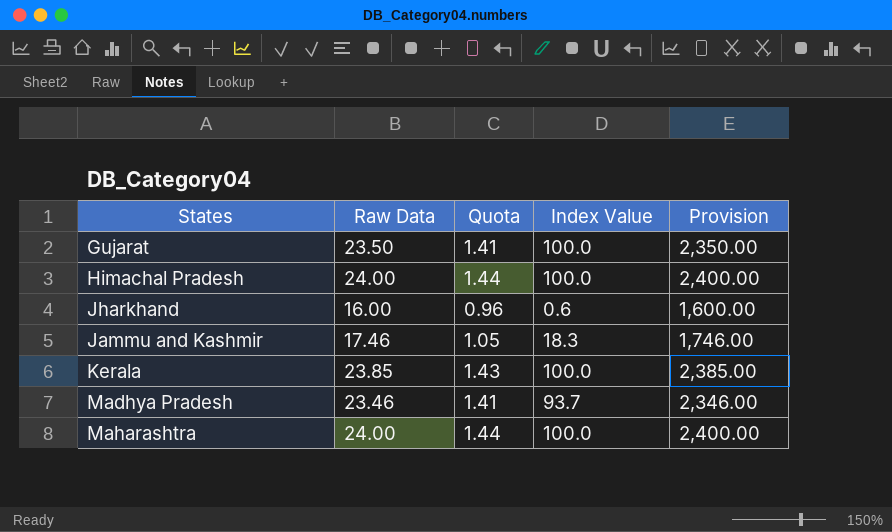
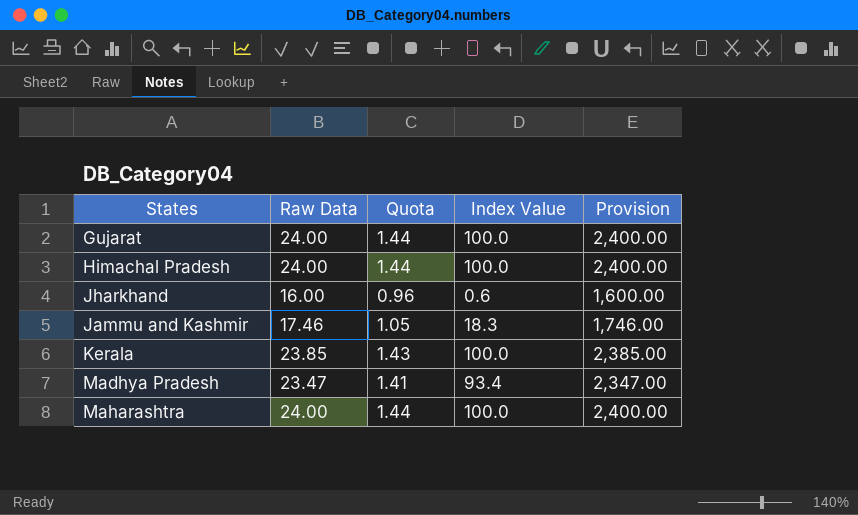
Gujarat | Raw Data: 23.50 -> 24.00
Gujarat | Quota: 1.41 -> 1.44
Gujarat | Provision: 2,350.00 -> 2,400.00
Madhya Pradesh | Raw Data: 23.46 -> 23.47
Madhya Pradesh | Index Value: 93.7 -> 93.4
Madhya Pradesh | Provision: 2,346.00 -> 2,347.00

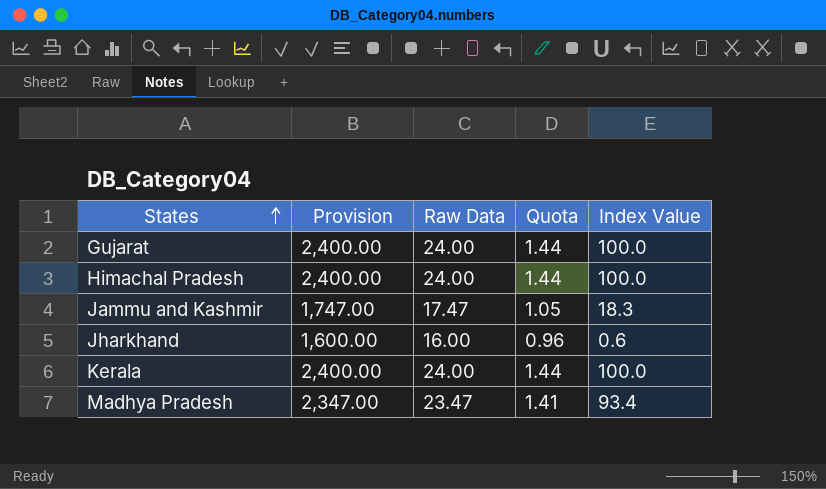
row order: none -> States ascending
column Provision | position: 5 -> 2
row Maharashtra: 24.00 | 1.44 | 100.0 | 2,400.00 -> none
Jammu and Kashmir | Provision: 1,746.00 -> 1,747.00
Jammu and Kashmir | Raw Data: 17.46 -> 17.47
Kerala | Provision: 2,385.00 -> 2,400.00
Kerala | Raw Data: 23.85 -> 24.00
Kerala | Quota: 1.43 -> 1.44

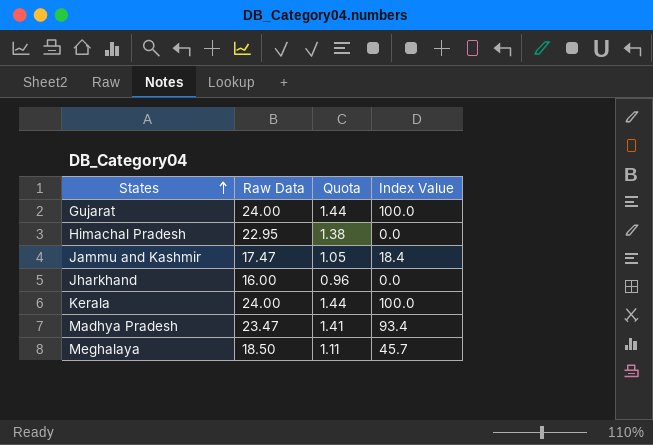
column Provision | formula: [Raw Data] * 100 -> none
Himachal Pradesh | Raw Data: 24.00 -> 22.95
Himachal Pradesh | Quota: 1.44 -> 1.38
Himachal Pradesh | Index Value: 100.0 -> 0.0
Jammu and Kashmir | Index Value: 18.3 -> 18.4
Jharkhand | Index Value: 0.6 -> 0.0
row Meghalaya: none -> 18.50 | 1.11 | 45.7

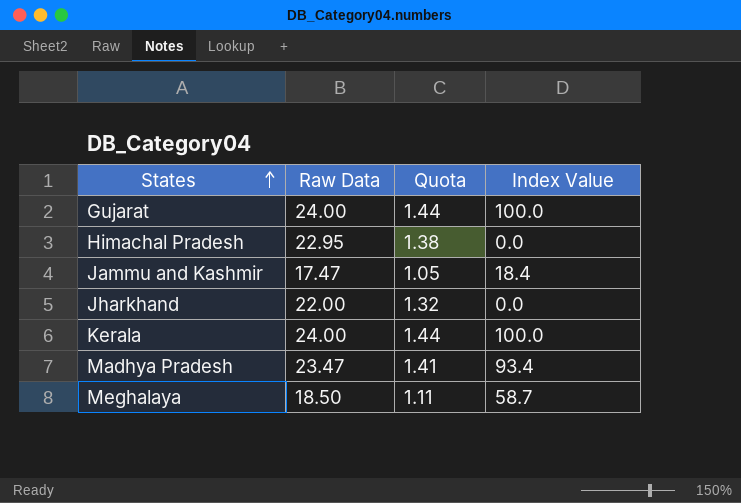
Jharkhand | Raw Data: 16.00 -> 22.00
Jharkhand | Quota: 0.96 -> 1.32
Meghalaya | Index Value: 45.7 -> 58.7

